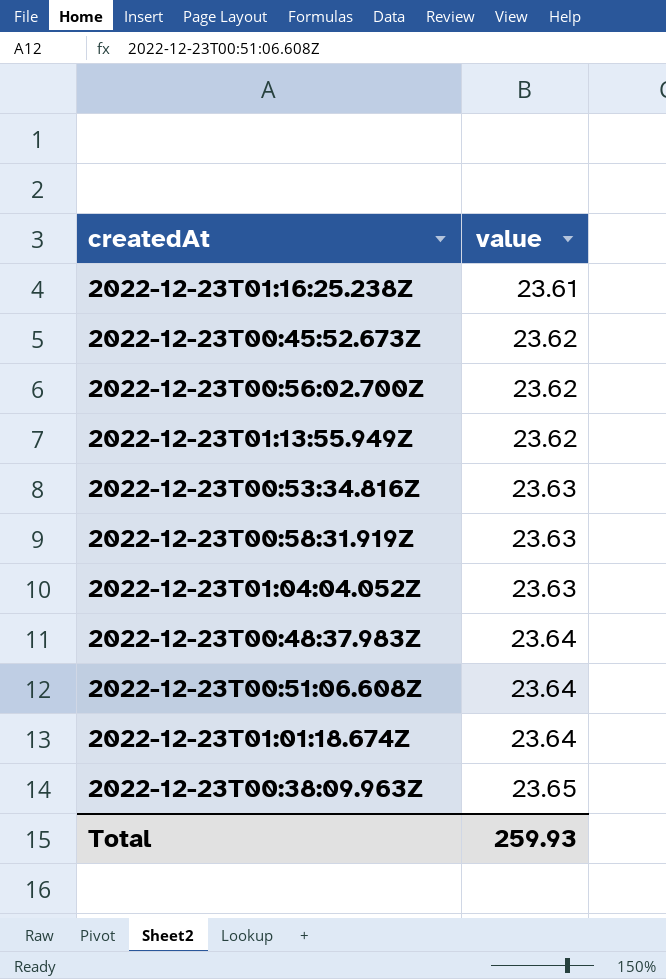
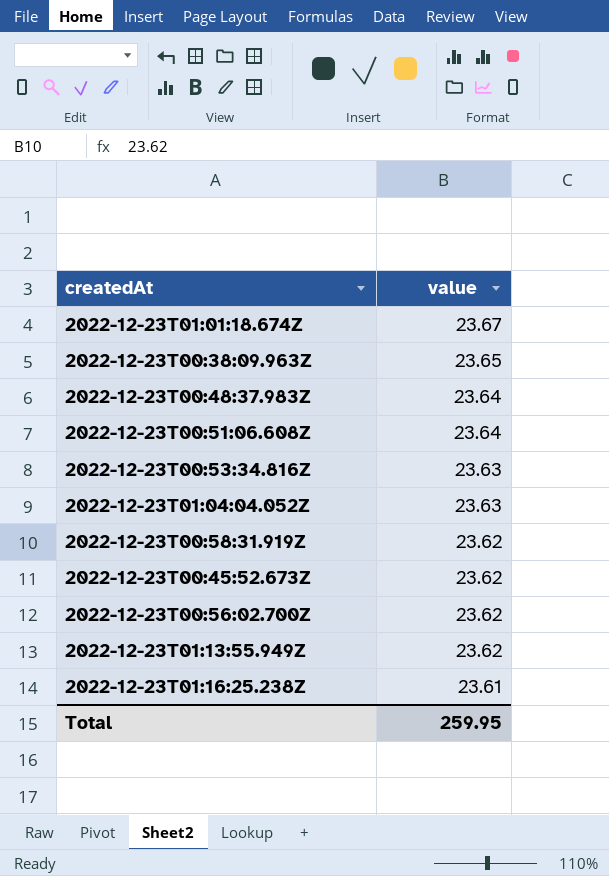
row order: value ascending -> value descending
2022-12-23T01:01:18.674Z | value: 23.64 -> 23.67
2022-12-23T00:58:31.919Z | value: 23.63 -> 23.62
Total | value: 259.93 -> 259.95

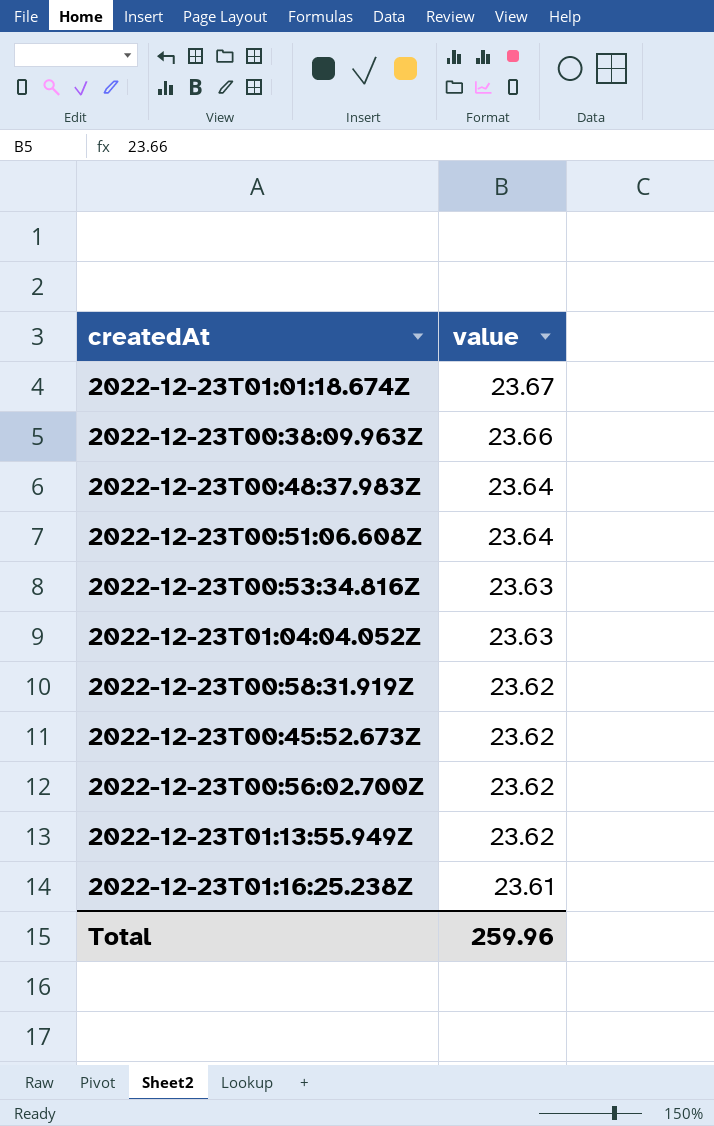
2022-12-23T00:38:09.963Z | value: 23.65 -> 23.66
Total | value: 259.95 -> 259.96

